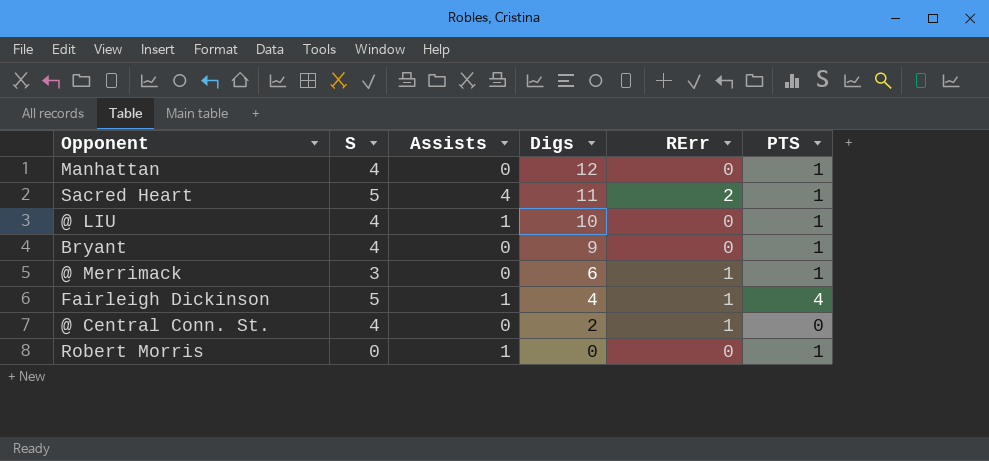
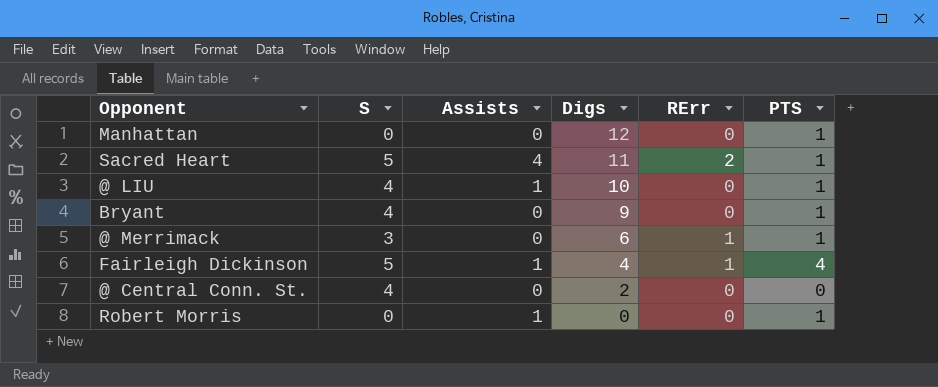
Manhattan | S: 4 -> 0
@ Central Conn. St. | RErr: 1 -> 0

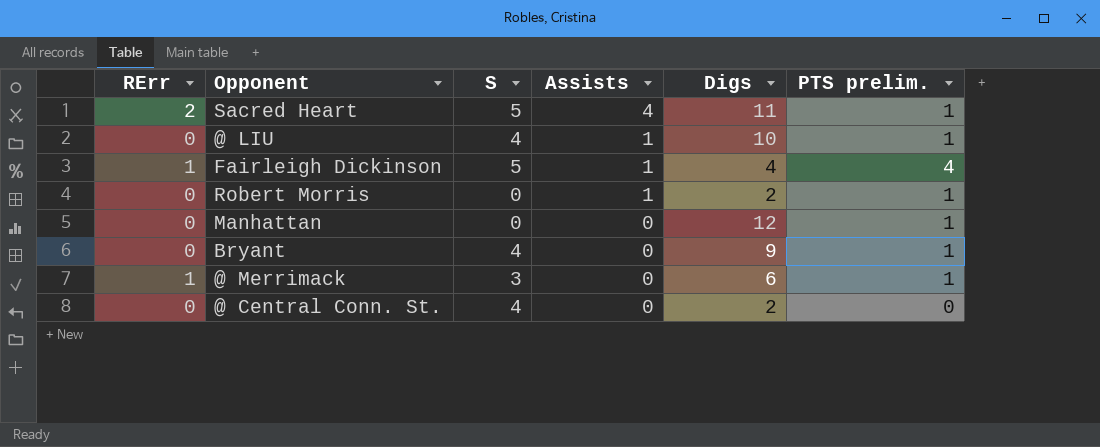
row order: Digs descending -> Assists descending
column RErr | position: 5 -> 1
column name: PTS -> PTS prelim.
Robert Morris | Digs: 0 -> 2

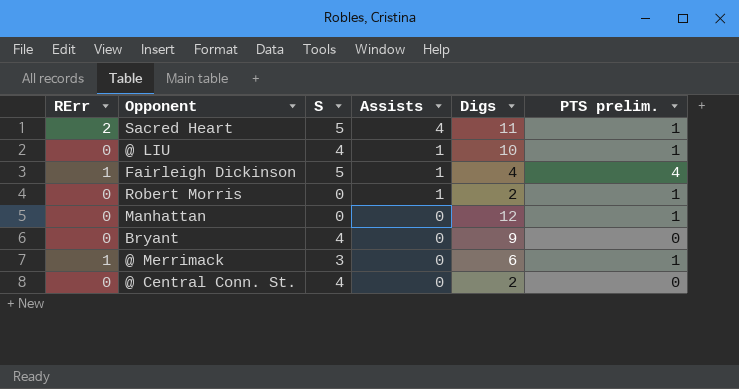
Bryant | PTS prelim.: 1 -> 0

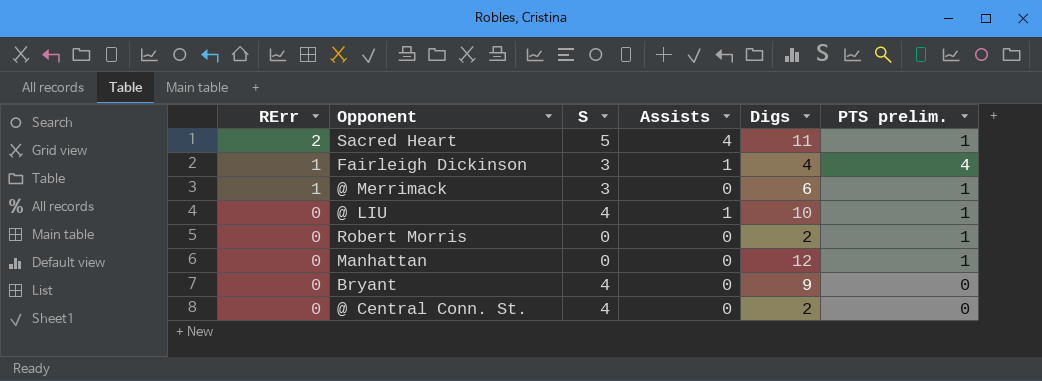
row order: Assists descending -> RErr descending
Fairleigh Dickinson | S: 5 -> 3
Robert Morris | Assists: 1 -> 0

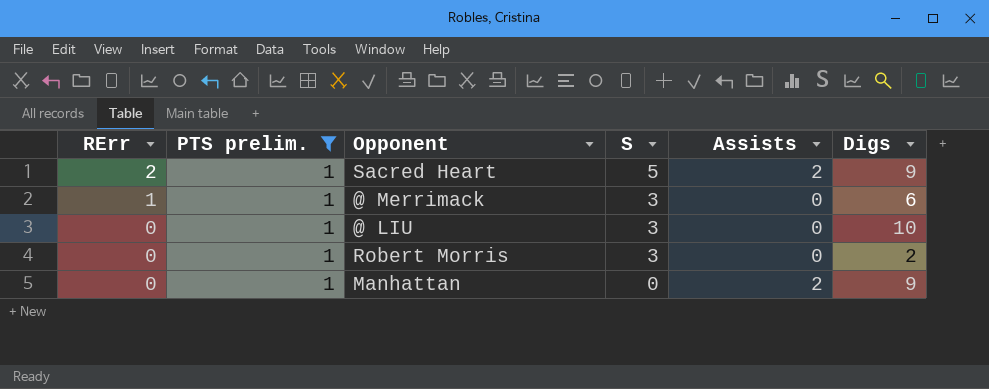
filter: none -> PTS prelim. = 1
column PTS prelim. | position: 6 -> 2
Sacred Heart | Assists: 4 -> 2
Sacred Heart | Digs: 11 -> 9
@ LIU | S: 4 -> 3
@ LIU | Assists: 1 -> 0
Robert Morris | S: 0 -> 3
Manhattan | Assists: 0 -> 2
Manhattan | Digs: 12 -> 9

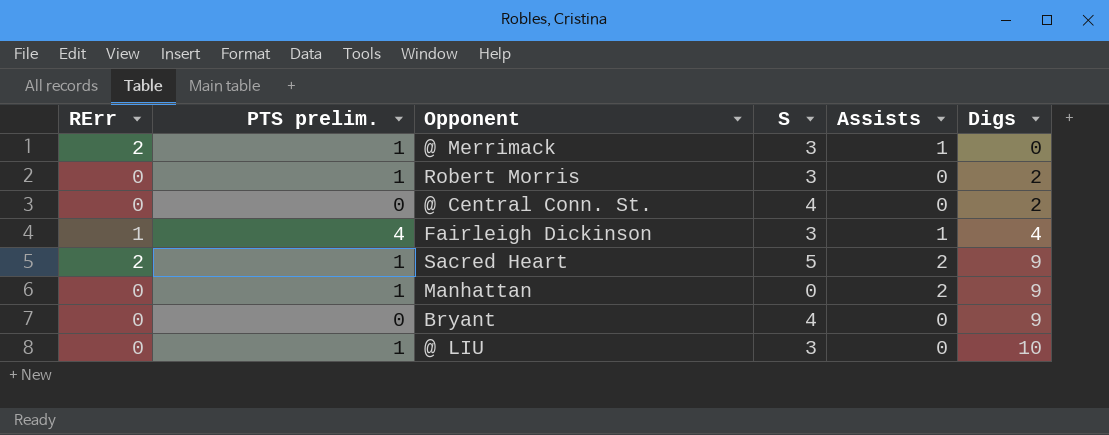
filter: PTS prelim. = 1 -> none
row order: RErr descending -> Digs ascending
@ Merrimack | RErr: 1 -> 2
@ Merrimack | Assists: 0 -> 1
@ Merrimack | Digs: 6 -> 0

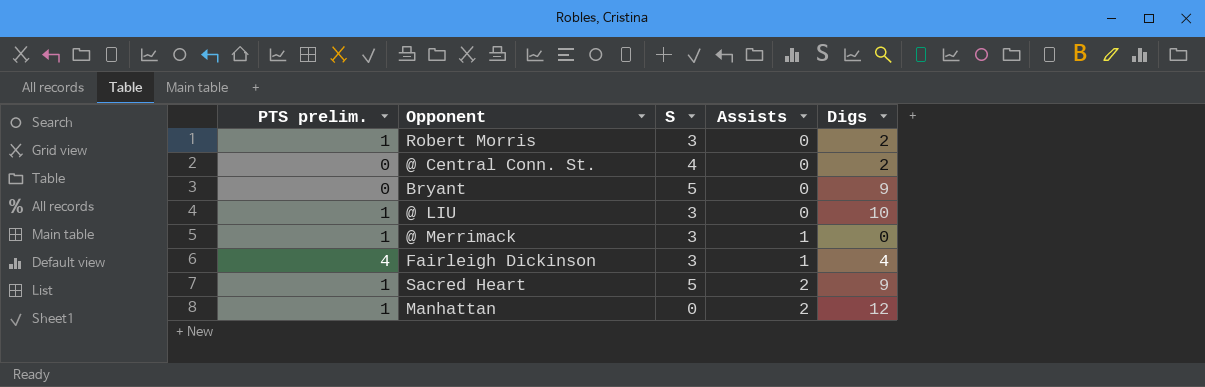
row order: Digs ascending -> Assists ascending
column RErr | position: 1 -> none
Bryant | S: 4 -> 5
Manhattan | Digs: 9 -> 12

